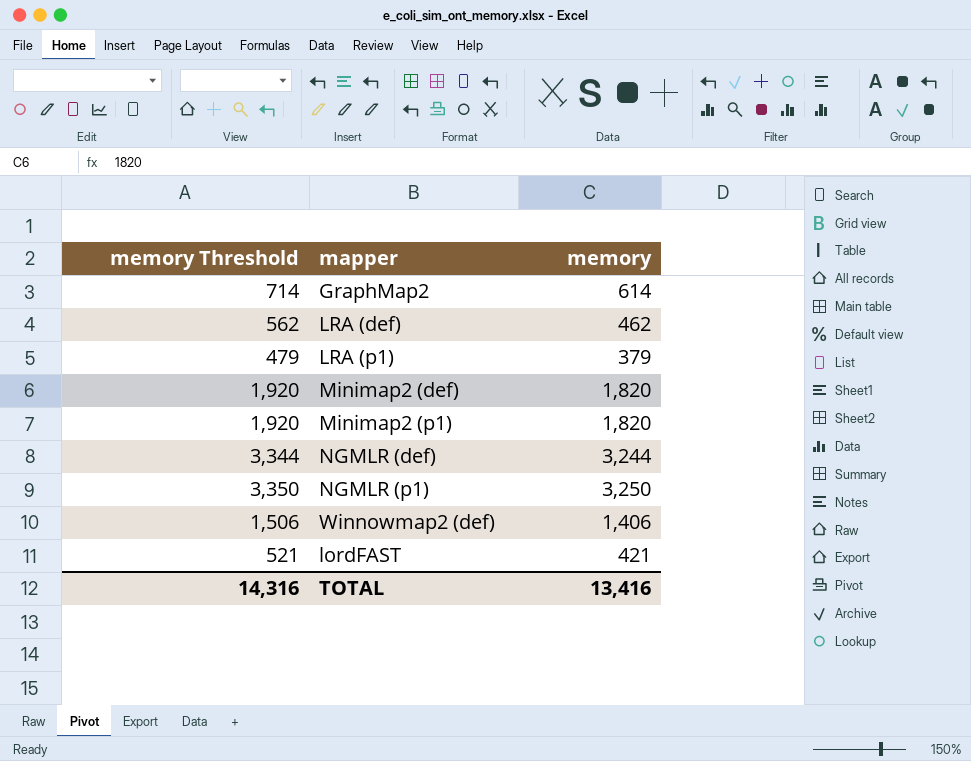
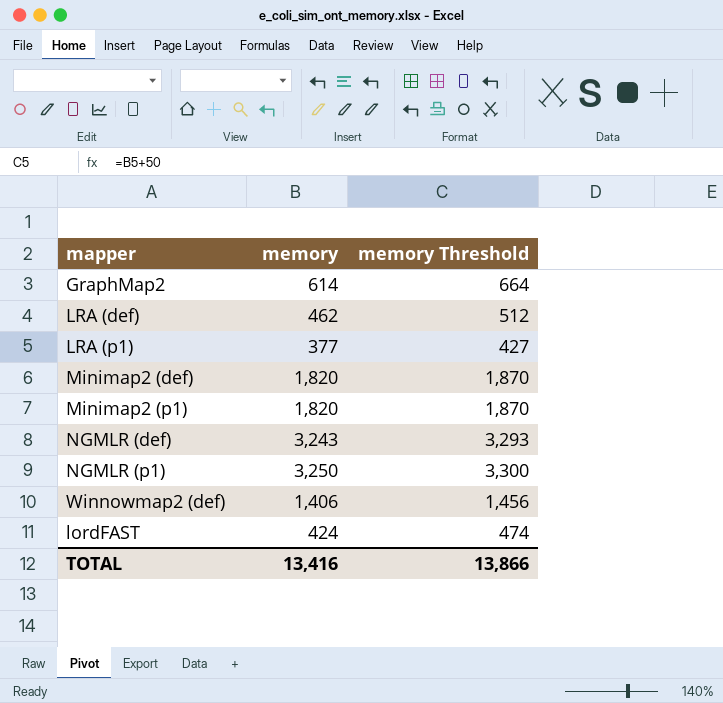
column memory Threshold | formula: [memory] + 100 -> [memory] + 50
column memory Threshold | position: 1 -> 3
LRA (p1) | memory: 379 -> 377
NGMLR (def) | memory: 3,244 -> 3,243
lordFAST | memory: 421 -> 424
TOTAL | memory Threshold: 14,316 -> 13,866

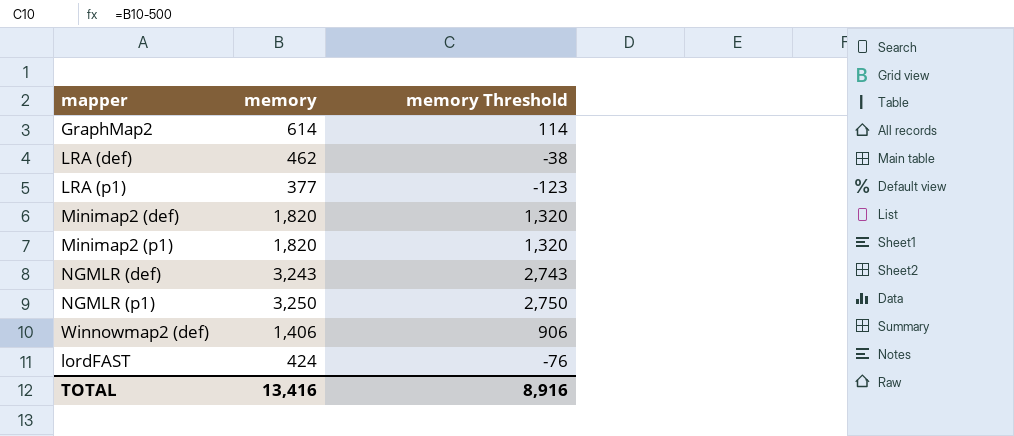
column memory Threshold | formula: [memory] + 50 -> [memory] - 500
TOTAL | memory Threshold: 13,866 -> 8,916

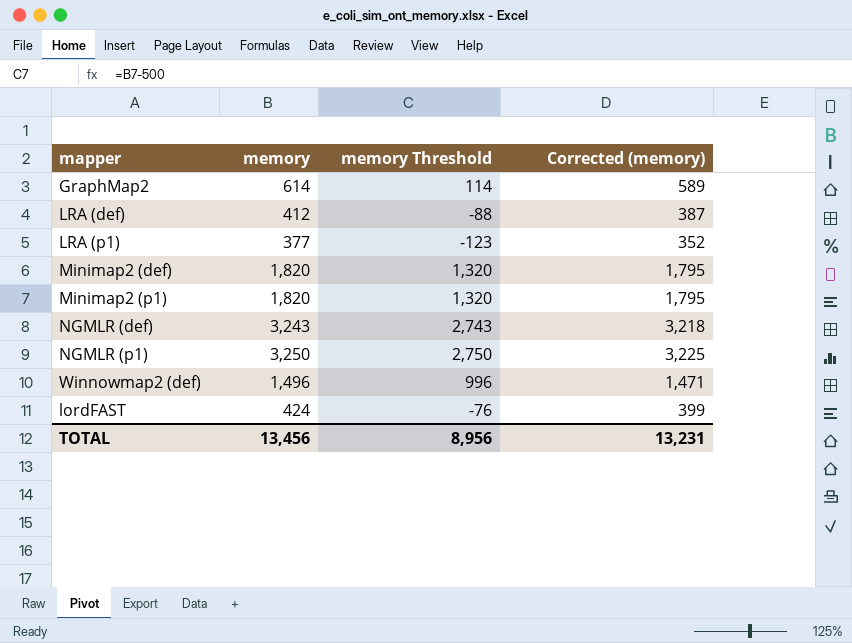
column Corrected (memory) | formula: none -> [memory] - 25
LRA (def) | memory: 462 -> 412
LRA (def) | memory Threshold: -38 -> -88
Winnowmap2 (def) | memory: 1,406 -> 1,496
Winnowmap2 (def) | memory Threshold: 906 -> 996
TOTAL | memory: 13,416 -> 13,456
TOTAL | memory Threshold: 8,916 -> 8,956

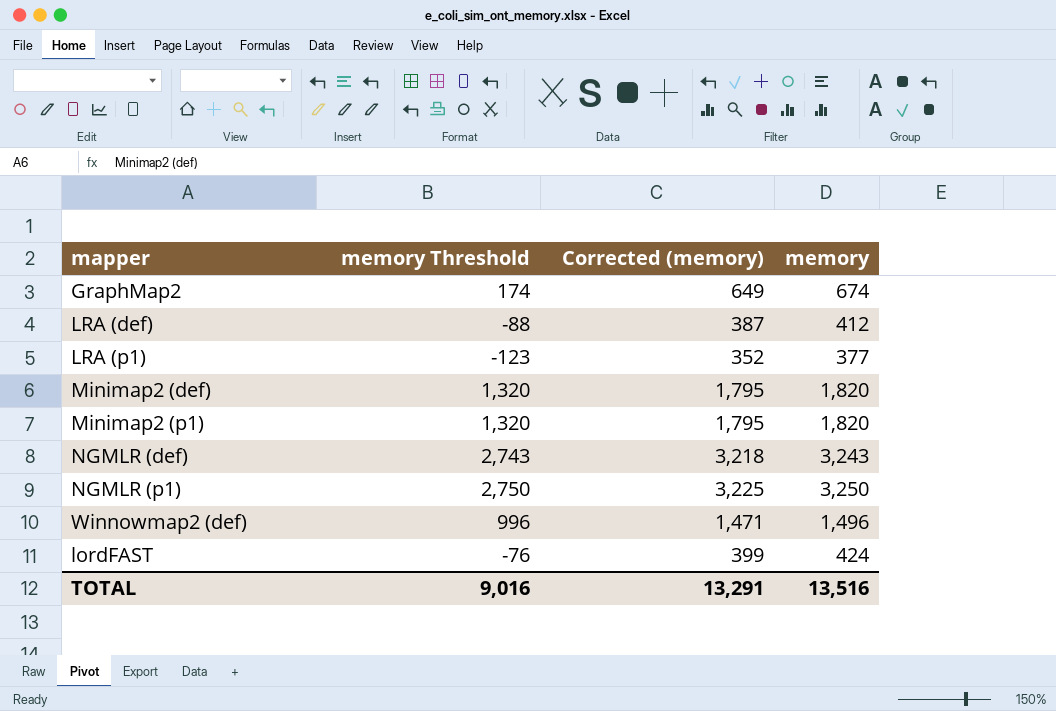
column memory | position: 2 -> 4
GraphMap2 | memory Threshold: 114 -> 174
GraphMap2 | Corrected (memory): 589 -> 649
GraphMap2 | memory: 614 -> 674
TOTAL | memory Threshold: 8,956 -> 9,016
TOTAL | Corrected (memory): 13,231 -> 13,291
TOTAL | memory: 13,456 -> 13,516

